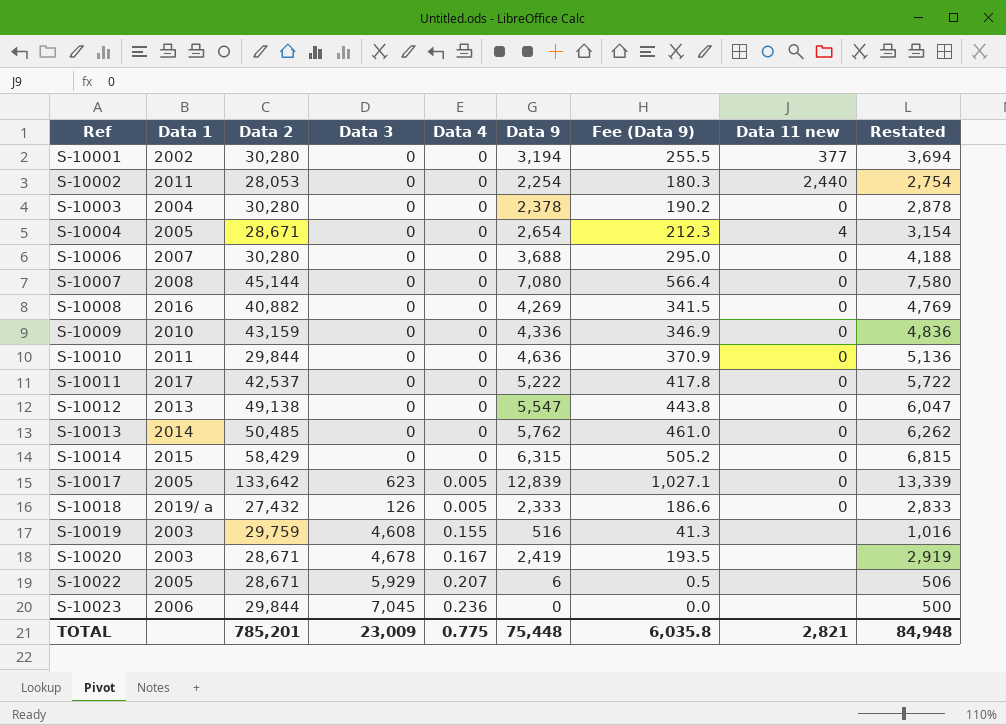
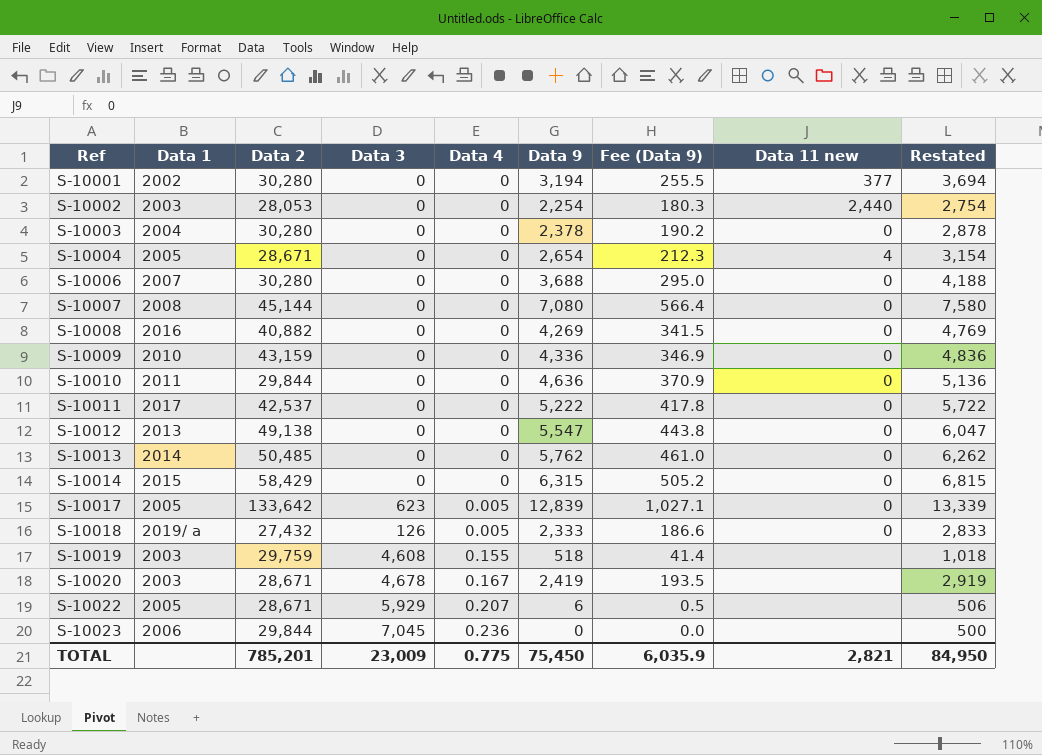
S-10002 | Data 1: 2011 -> 2003
S-10019 | Data 9: 516 -> 518
S-10019 | Fee (Data 9): 41.3 -> 41.4
S-10019 | Restated: 1,016 -> 1,018
TOTAL | Data 9: 75,448 -> 75,450
TOTAL | Fee (Data 9): 6,035.8 -> 6,035.9
TOTAL | Restated: 84,948 -> 84,950

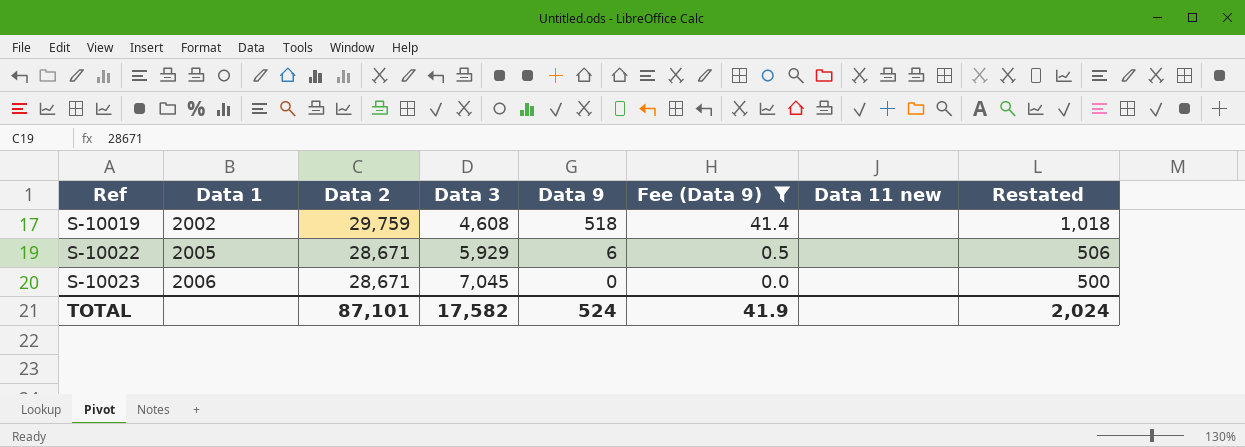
filter: none -> Fee (Data 9) <= 41.4
column Data 4 | position: 5 -> none
S-10019 | Data 1: 2003 -> 2002
S-10023 | Data 2: 29,844 -> 28,671
TOTAL | Data 2: 785,201 -> 87,101
TOTAL | Data 3: 23,009 -> 17,582
TOTAL | Data 9: 75,450 -> 524
TOTAL | Fee (Data 9): 6,035.9 -> 41.9
TOTAL | Data 11 new: 2,821 -> none
TOTAL | Restated: 84,950 -> 2,024

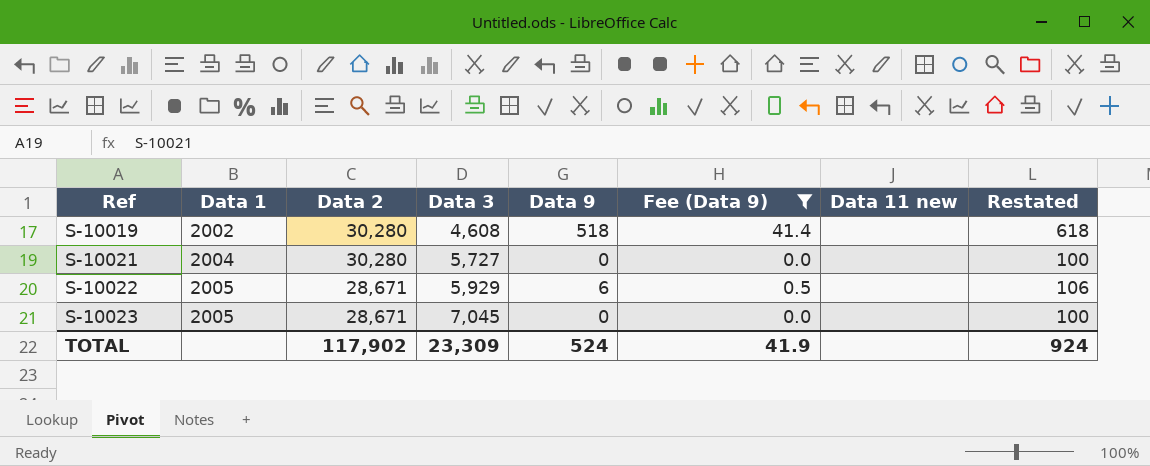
column Restated | formula: [Data 9] + 500 -> [Data 9] + 100
S-10019 | Data 2: 29,759 -> 30,280
row S-10021: none -> 2004 | 30,280 | 5,727 | 0 | 0.0 | none | 100
S-10023 | Data 1: 2006 -> 2005
TOTAL | Data 2: 87,101 -> 117,902
TOTAL | Data 3: 17,582 -> 23,309
TOTAL | Restated: 2,024 -> 924

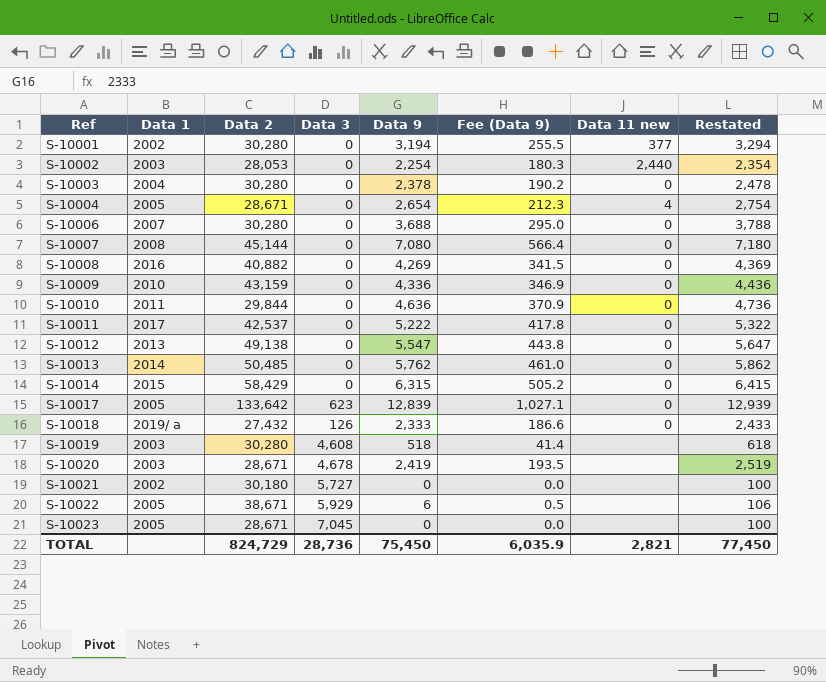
filter: Fee (Data 9) <= 41.4 -> none
S-10019 | Data 1: 2002 -> 2003
S-10021 | Data 1: 2004 -> 2002
S-10021 | Data 2: 30,280 -> 30,180
S-10022 | Data 2: 28,671 -> 38,671
TOTAL | Data 2: 117,902 -> 824,729
TOTAL | Data 3: 23,309 -> 28,736
TOTAL | Data 9: 524 -> 75,450
TOTAL | Fee (Data 9): 41.9 -> 6,035.9
TOTAL | Data 11 new: none -> 2,821
TOTAL | Restated: 924 -> 77,450

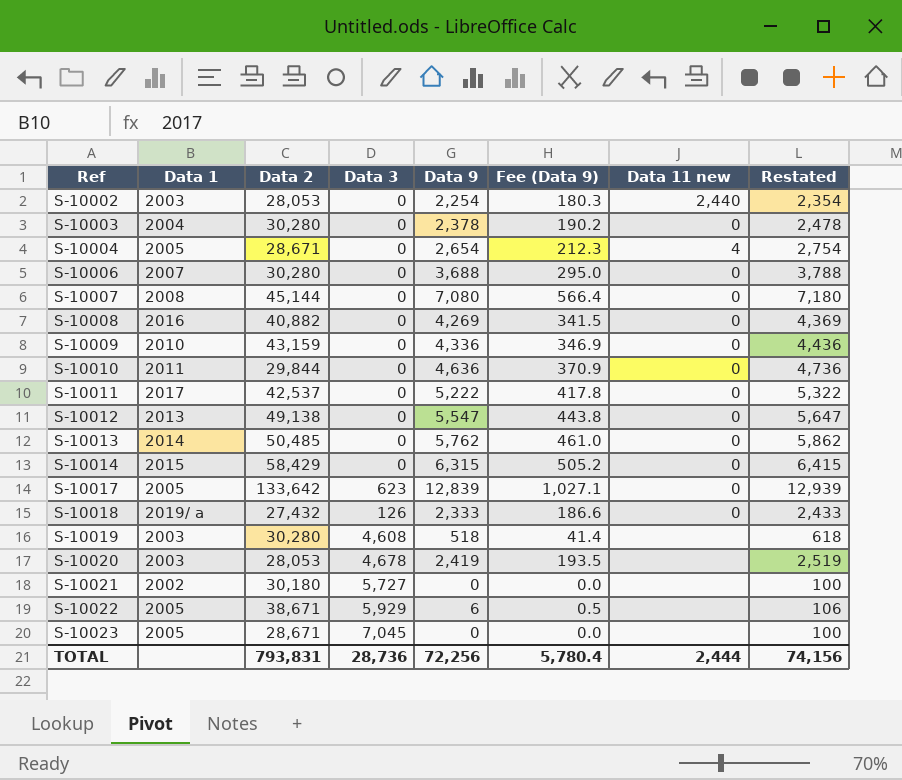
row S-10001: 2002 | 30,280 | 0 | 3,194 | 255.5 | 377 | 3,294 -> none
S-10020 | Data 2: 28,671 -> 28,053
TOTAL | Data 2: 824,729 -> 793,831
TOTAL | Data 9: 75,450 -> 72,256
TOTAL | Fee (Data 9): 6,035.9 -> 5,780.4
TOTAL | Data 11 new: 2,821 -> 2,444
TOTAL | Restated: 77,450 -> 74,156

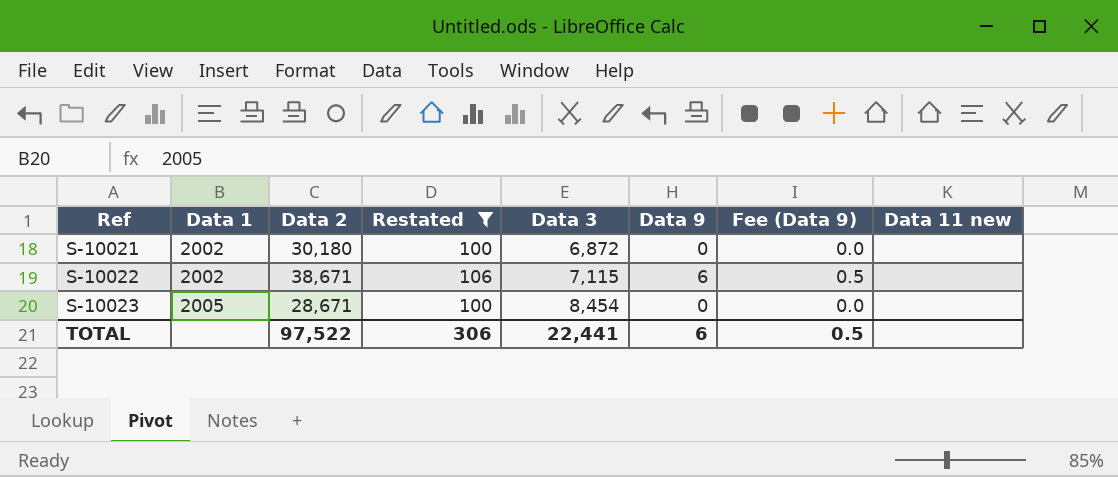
filter: none -> Restated <= 106
column Restated | position: 8 -> 4
S-10021 | Data 3: 5,727 -> 6,872
S-10022 | Data 1: 2005 -> 2002
S-10022 | Data 3: 5,929 -> 7,115
S-10023 | Data 3: 7,045 -> 8,454
TOTAL | Data 2: 793,831 -> 97,522
TOTAL | Restated: 74,156 -> 306
TOTAL | Data 3: 28,736 -> 22,441
TOTAL | Data 9: 72,256 -> 6
TOTAL | Fee (Data 9): 5,780.4 -> 0.5
TOTAL | Data 11 new: 2,444 -> none

